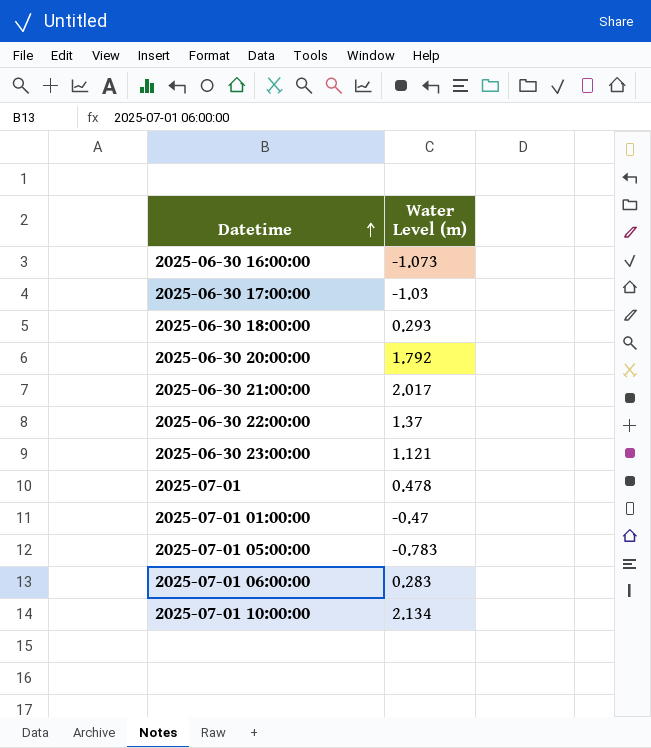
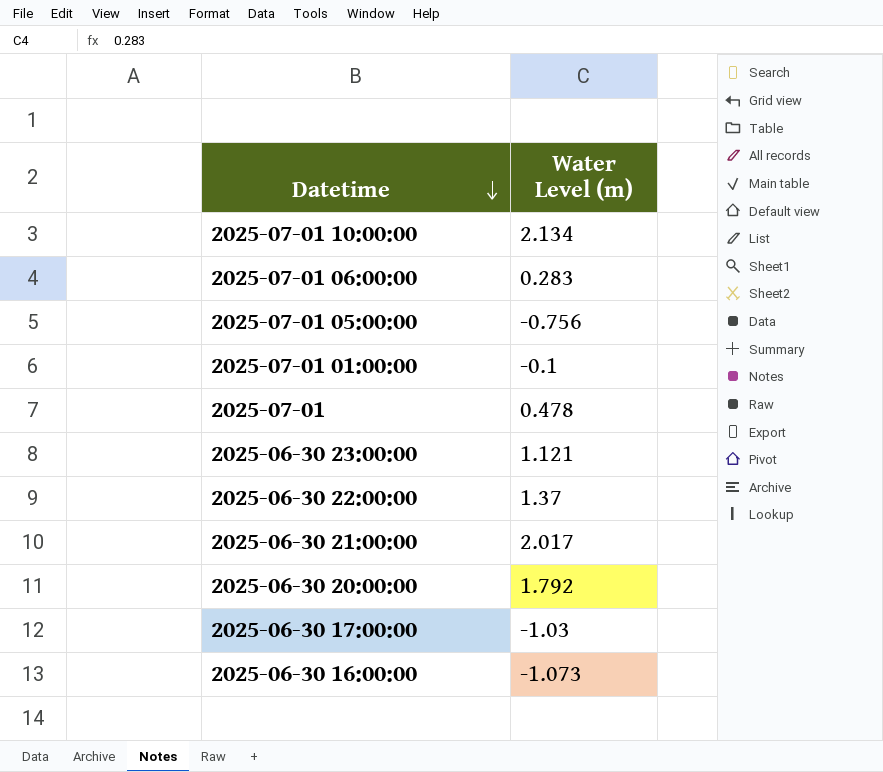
row order: Datetime ascending -> Datetime descending
row 2025-06-30 18:00:00: 0.293 -> none
2025-07-01 05:00:00 | Water Level (m): -0.783 -> -0.756
2025-07-01 01:00:00 | Water Level (m): -0.47 -> -0.1

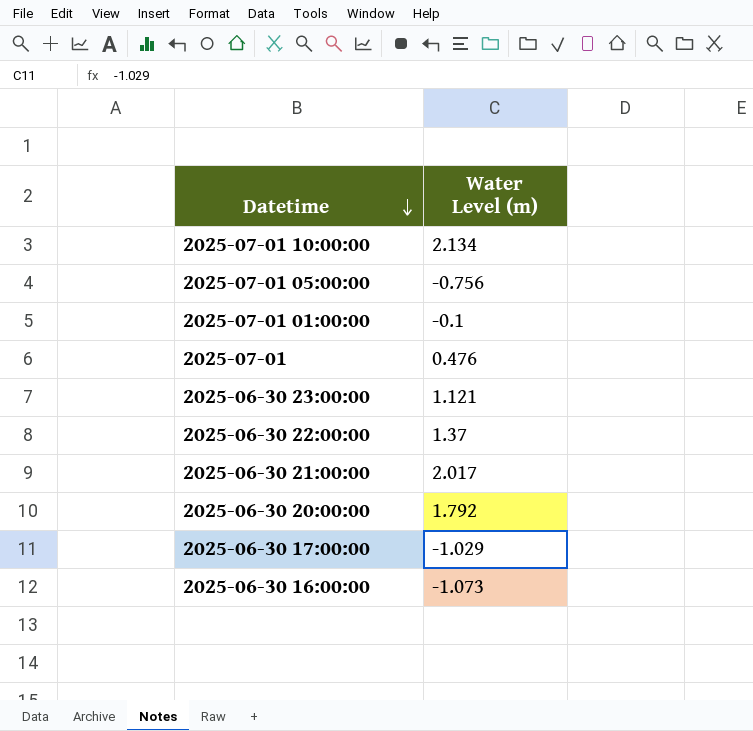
row 2025-07-01 06:00:00: 0.283 -> none
2025-07-01 | Water Level (m): 0.478 -> 0.476
2025-06-30 17:00:00 | Water Level (m): -1.03 -> -1.029

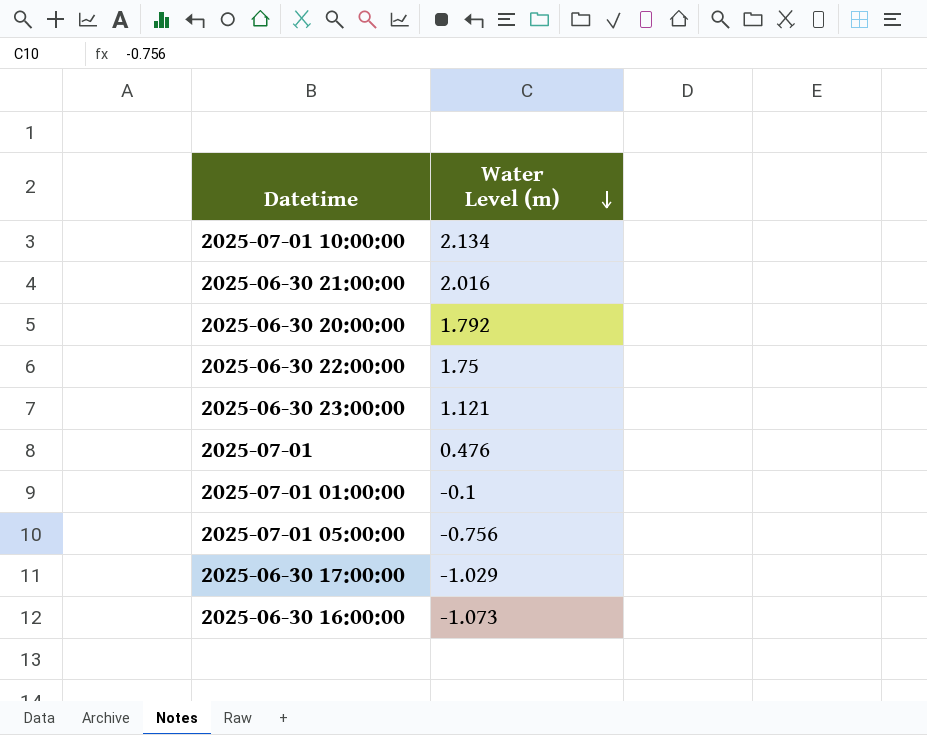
row order: Datetime descending -> Water Level (m) descending
2025-06-30 21:00:00 | Water Level (m): 2.017 -> 2.016
2025-06-30 22:00:00 | Water Level (m): 1.37 -> 1.75

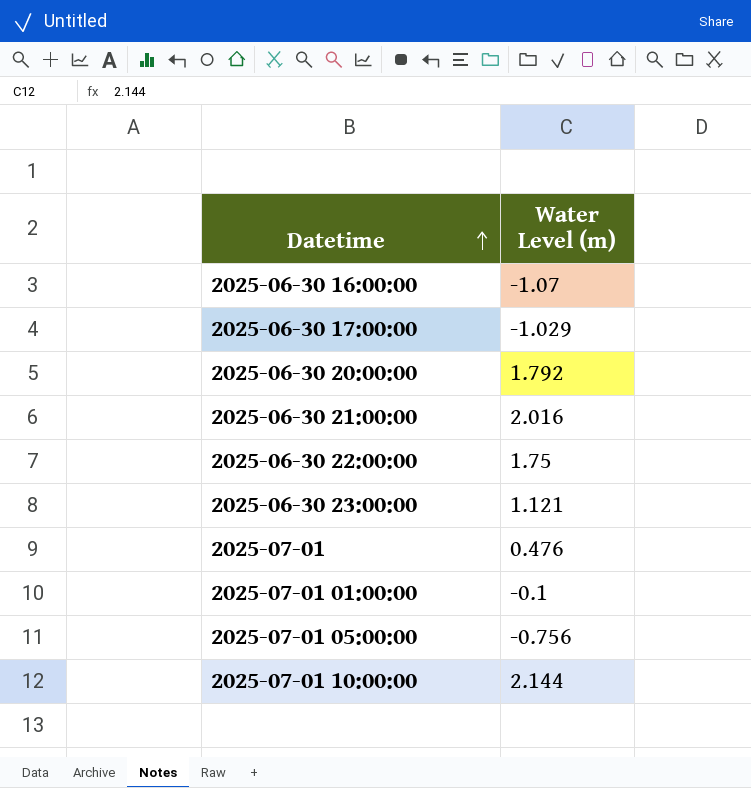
row order: Water Level (m) descending -> Datetime ascending
2025-06-30 16:00:00 | Water Level (m): -1.073 -> -1.07
2025-07-01 10:00:00 | Water Level (m): 2.134 -> 2.144

